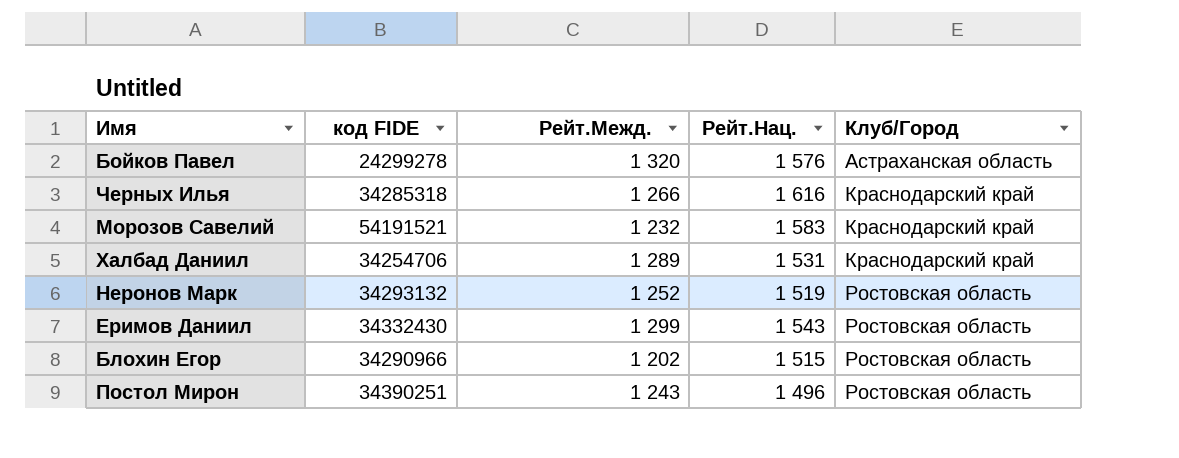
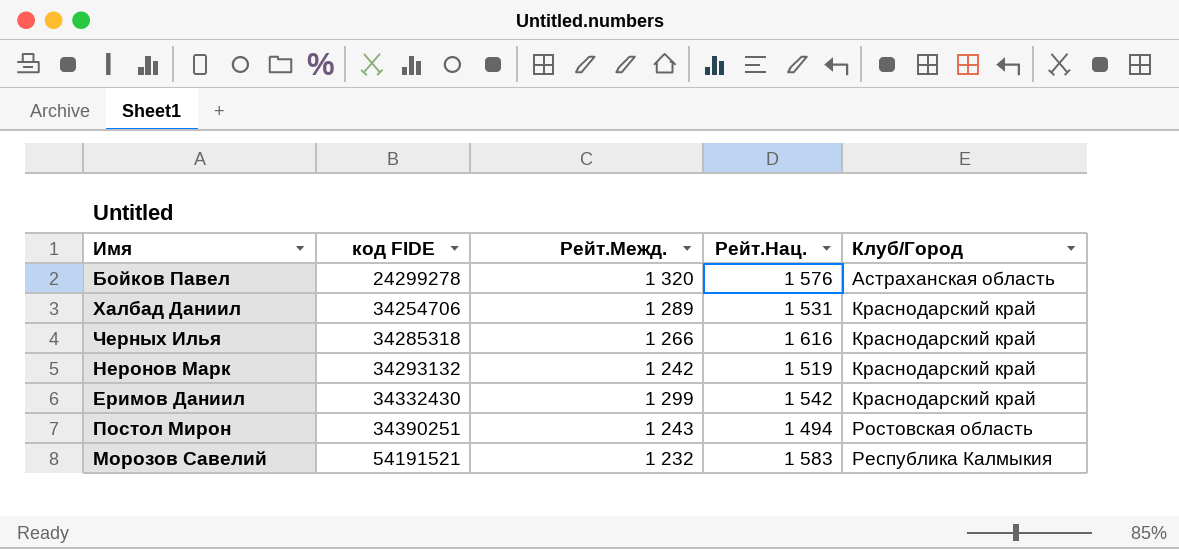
row order: Клуб/Город ascending -> код FIDE ascending
row Блохин Егор: 34290966 | 1 202 | 1 515 | Ростовская область -> none
Неронов Марк | Рейт.Межд.: 1 252 -> 1 242
Неронов Марк | Клуб/Город: Ростовская область -> Краснодарский край
Еримов Даниил | Рейт.Нац.: 1 543 -> 1 542
Еримов Даниил | Клуб/Город: Ростовская область -> Краснодарский край
Постол Мирон | Рейт.Нац.: 1 496 -> 1 494
Морозов Савелий | Клуб/Город: Краснодарский край -> Республика Калмыкия

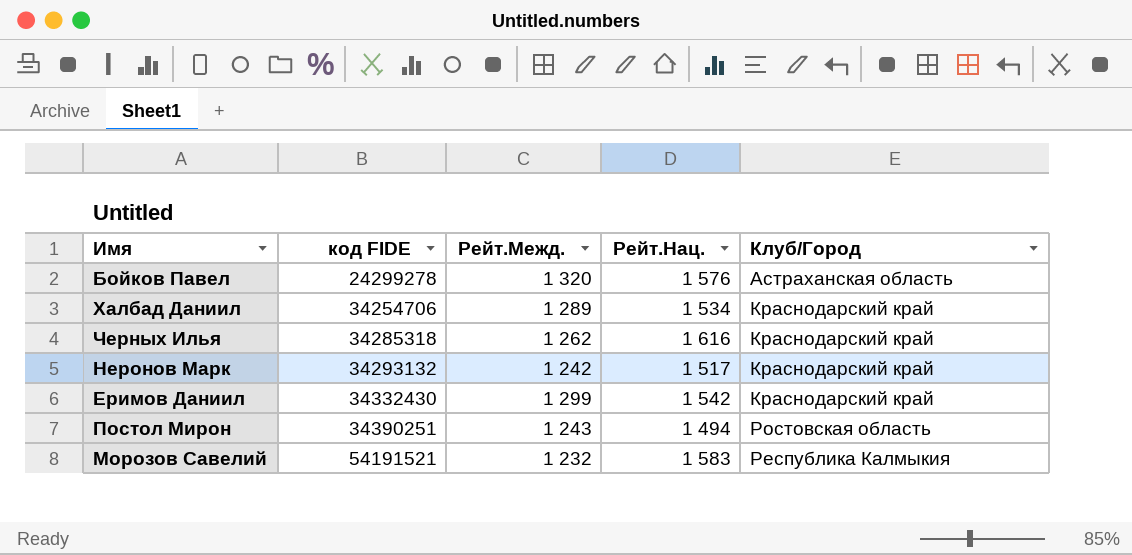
Халбад Даниил | Рейт.Нац.: 1 531 -> 1 534
Черных Илья | Рейт.Межд.: 1 266 -> 1 262
Неронов Марк | Рейт.Нац.: 1 519 -> 1 517

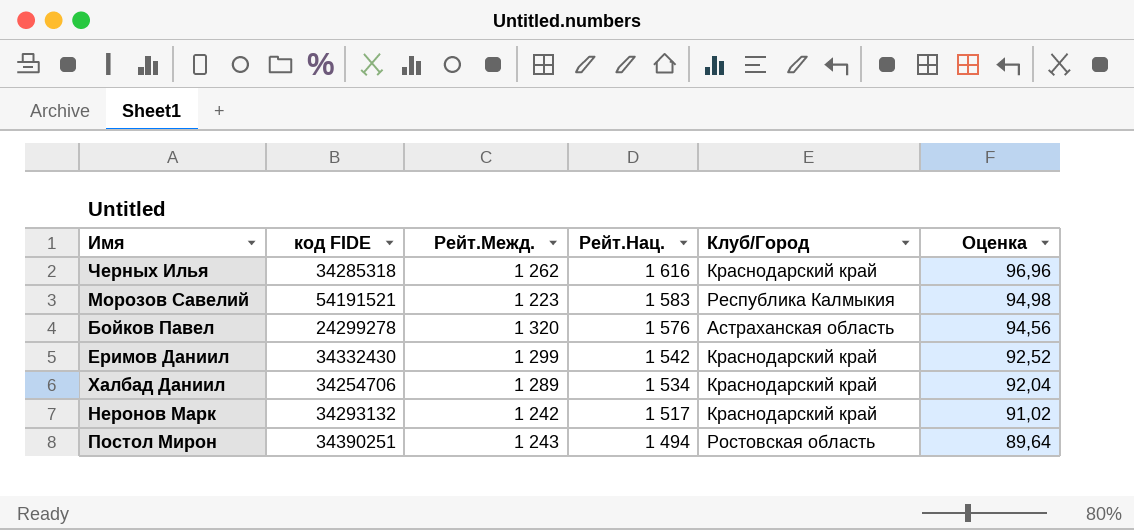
row order: код FIDE ascending -> Рейт.Нац. descending
column Оценка | formula: none -> [Рейт.Нац.] * 0,06
Морозов Савелий | Рейт.Межд.: 1 232 -> 1 223

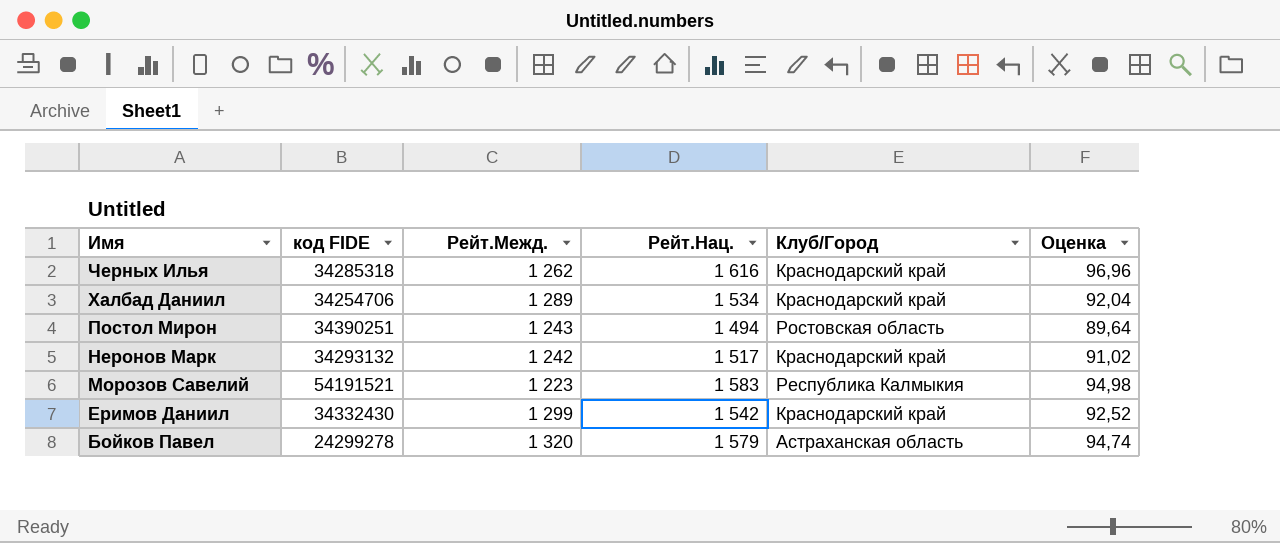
row order: Рейт.Нац. descending -> Имя descending
Бойков Павел | Рейт.Нац.: 1 576 -> 1 579
Бойков Павел | Оценка: 94,56 -> 94,74

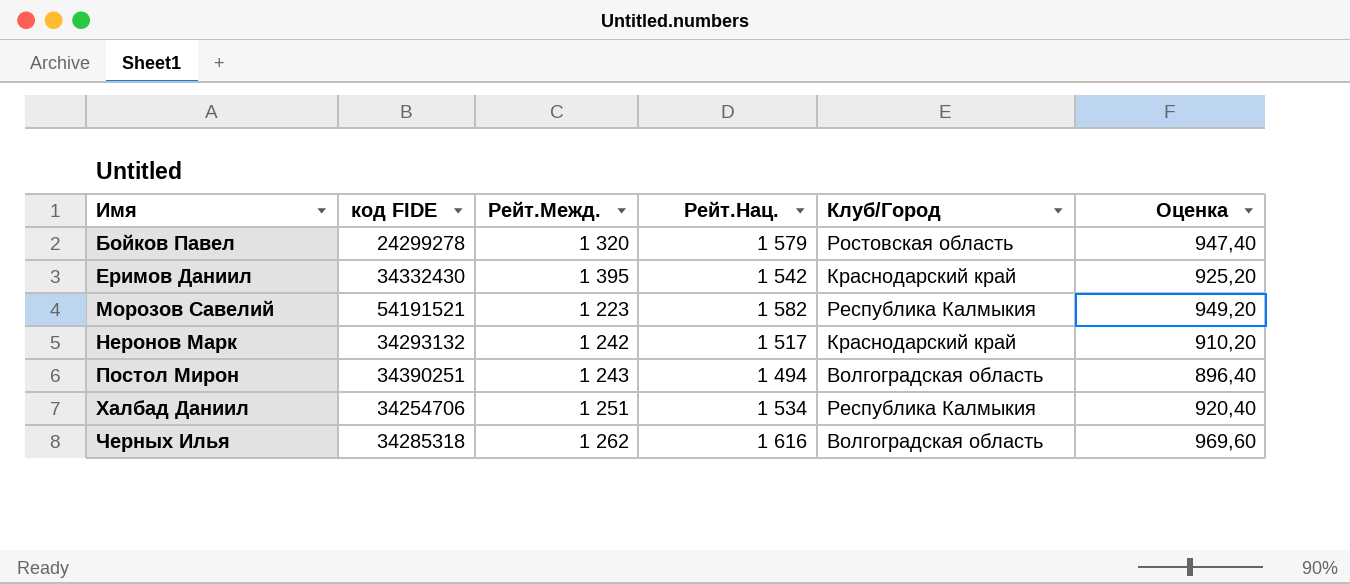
row order: Имя descending -> Имя ascending
column Оценка | formula: [Рейт.Нац.] * 0,06 -> [Рейт.Нац.] * 0,6
Бойков Павел | Клуб/Город: Астраханская область -> Ростовская область
Еримов Даниил | Рейт.Межд.: 1 299 -> 1 395
Морозов Савелий | Рейт.Нац.: 1 583 -> 1 582
Постол Мирон | Клуб/Город: Ростовская область -> Волгоградская область
Халбад Даниил | Рейт.Межд.: 1 289 -> 1 251
Халбад Даниил | Клуб/Город: Краснодарский край -> Республика Калмыкия
Черных Илья | Клуб/Город: Краснодарский край -> Волгоградская область

